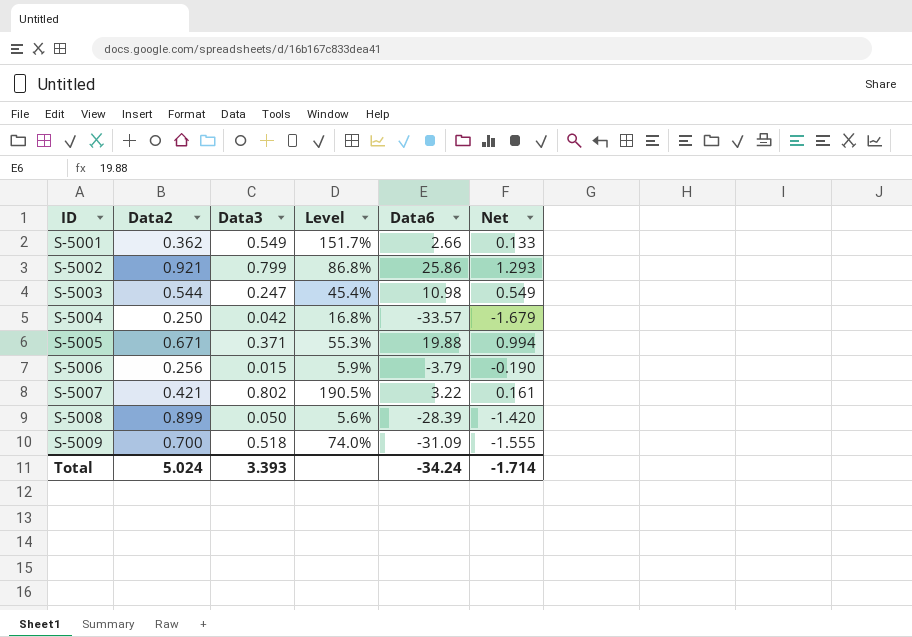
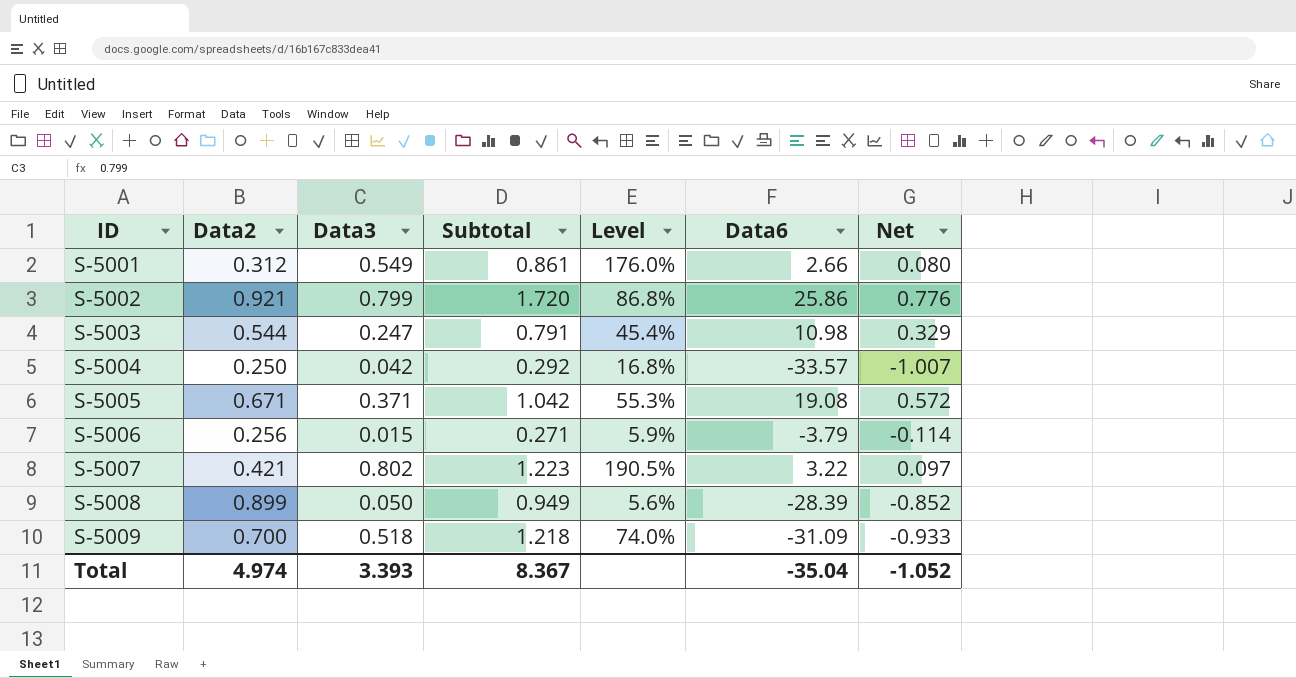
column Subtotal | formula: none -> [Data2] + [Data3]
column Net | formula: [Data6] * 0.05 -> [Data6] * 0.03
S-5001 | Data2: 0.362 -> 0.312
S-5001 | Level: 151.7% -> 176.0%
S-5005 | Data6: 19.88 -> 19.08
Total | Data2: 5.024 -> 4.974
Total | Data6: -34.24 -> -35.04
Total | Net: -1.714 -> -1.052

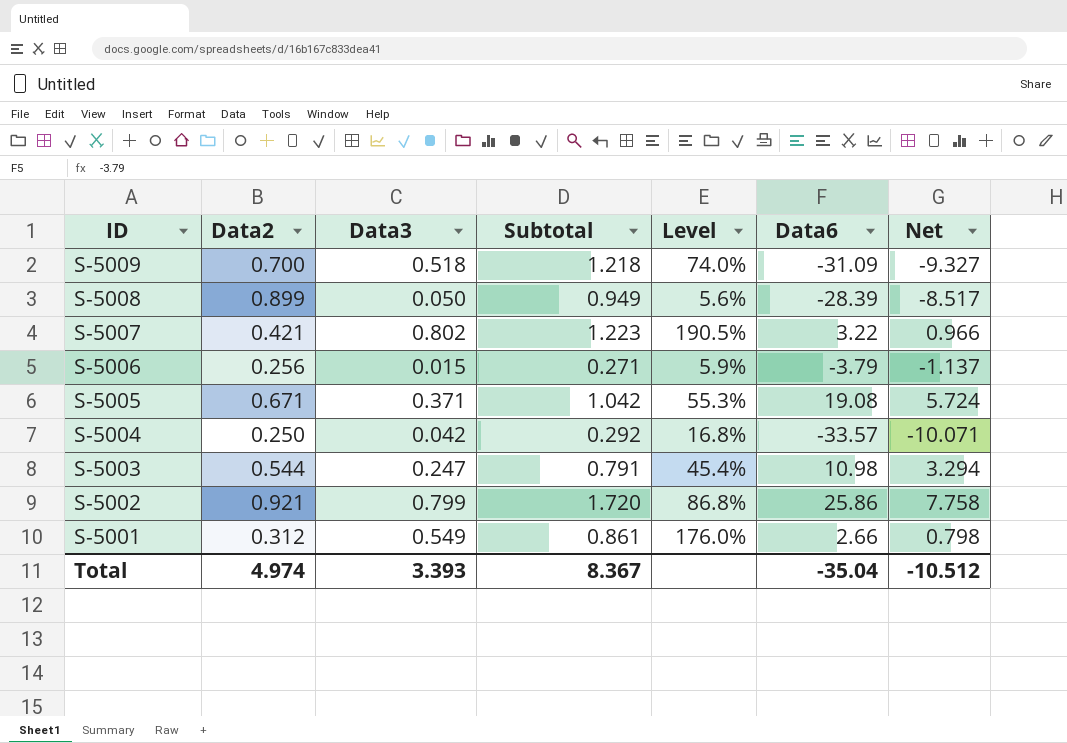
row order: ID ascending -> ID descending
column Net | formula: [Data6] * 0.03 -> [Data6] * 0.3
Total | Net: -1.052 -> -10.512

